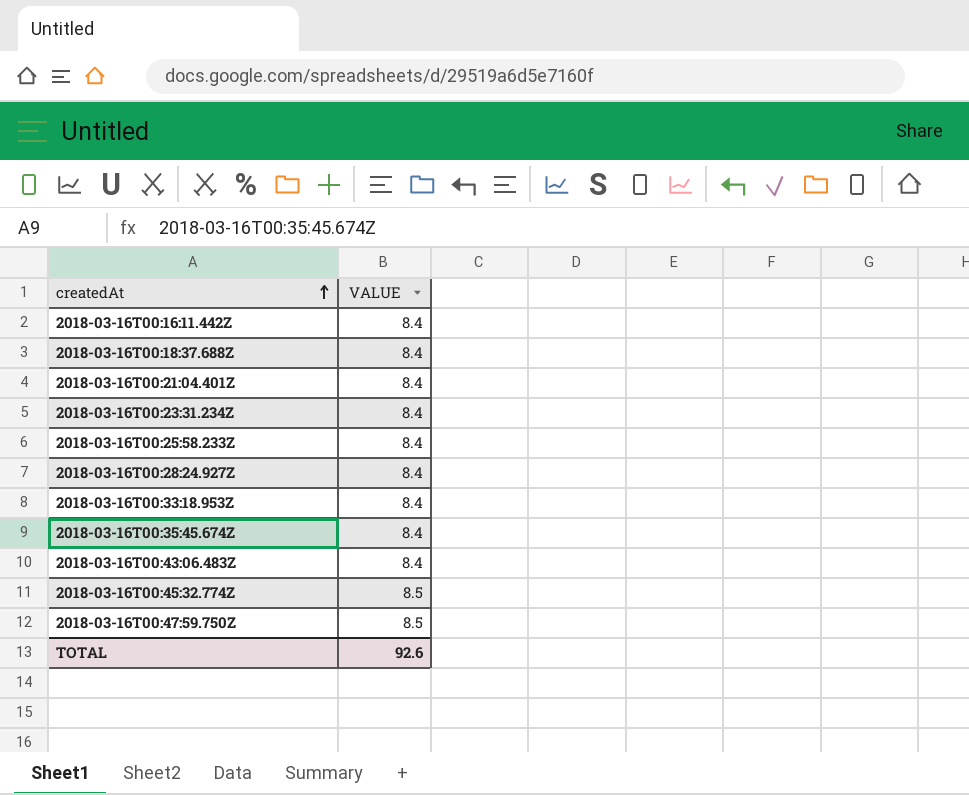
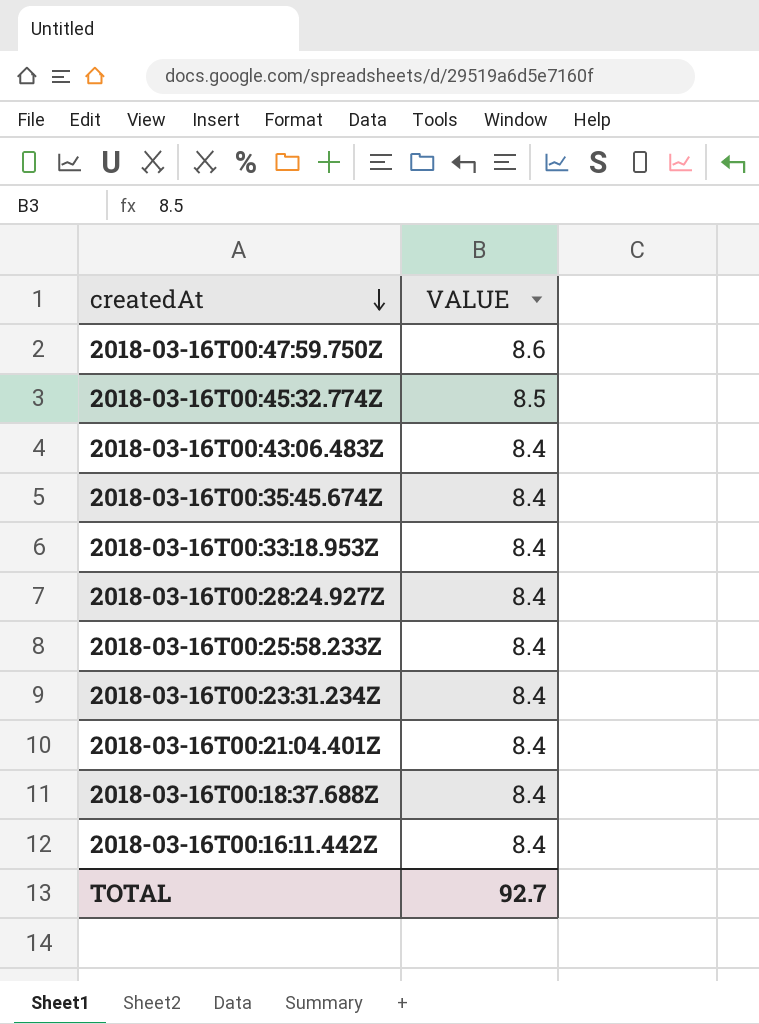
row order: createdAt ascending -> createdAt descending
2018-03-16T00:47:59.750Z | VALUE: 8.5 -> 8.6
TOTAL | VALUE: 92.6 -> 92.7

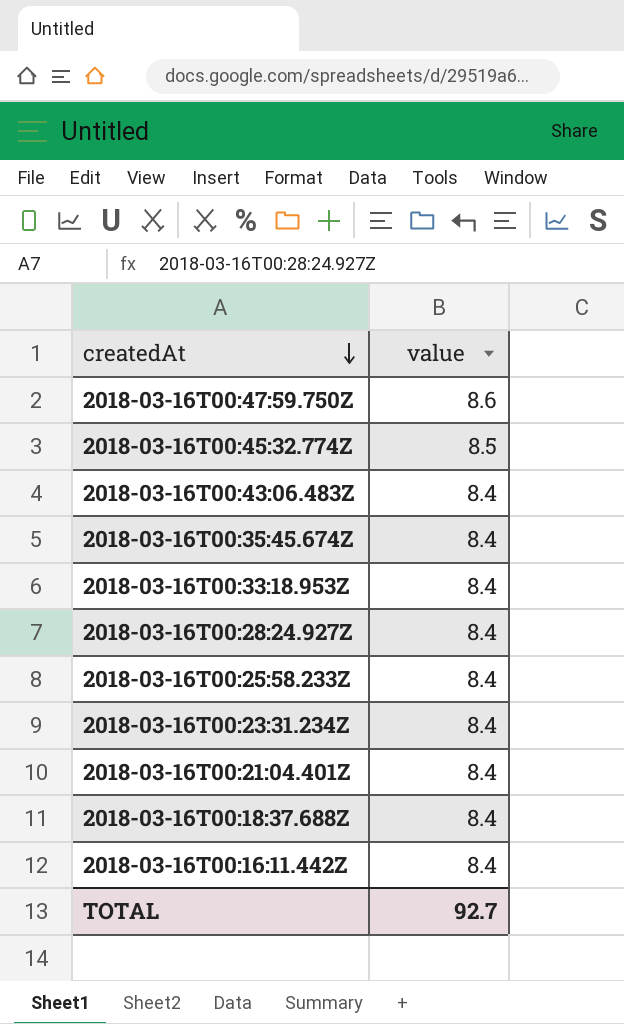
column name: VALUE -> value

